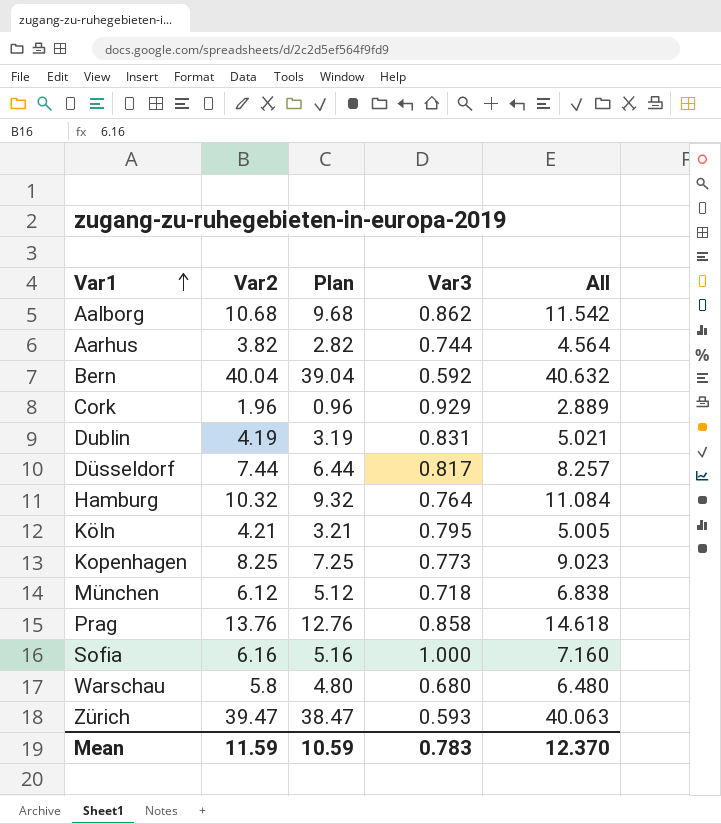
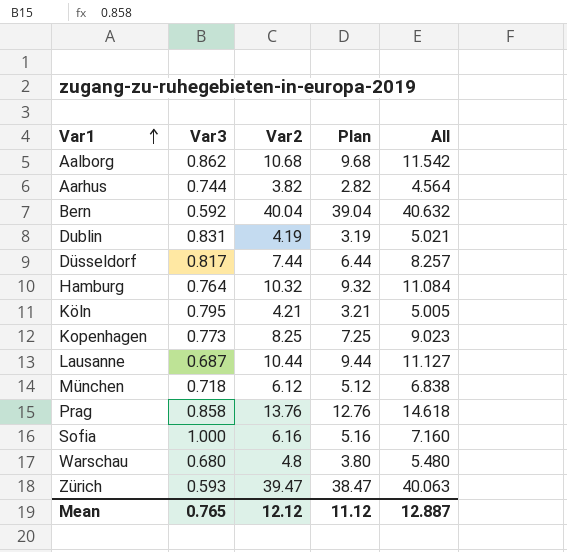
column Var3 | position: 4 -> 2
row Cork: 1.96 | 0.96 | 0.929 | 2.889 -> none
row Lausanne: none -> 0.687 | 10.44 | 9.44 | 11.127
Warschau | Var2: 5.8 -> 4.8
Warschau | Plan: 4.80 -> 3.80
Warschau | All: 6.480 -> 5.480
Mean | Var3: 0.783 -> 0.765
Mean | Var2: 11.59 -> 12.12
Mean | Plan: 10.59 -> 11.12
Mean | All: 12.370 -> 12.887

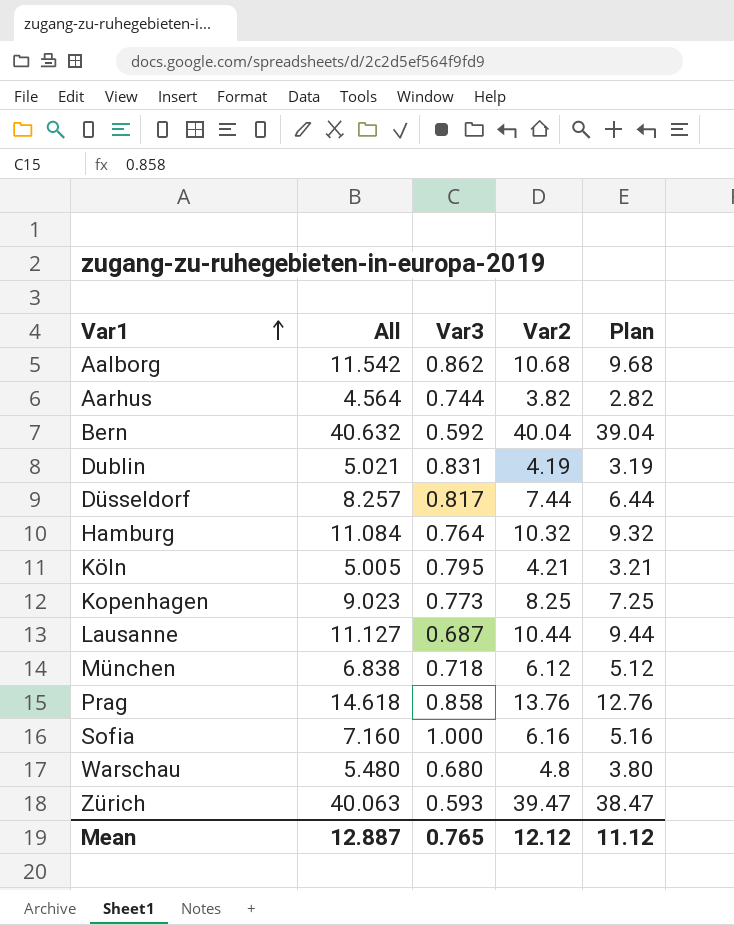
column All | position: 5 -> 2

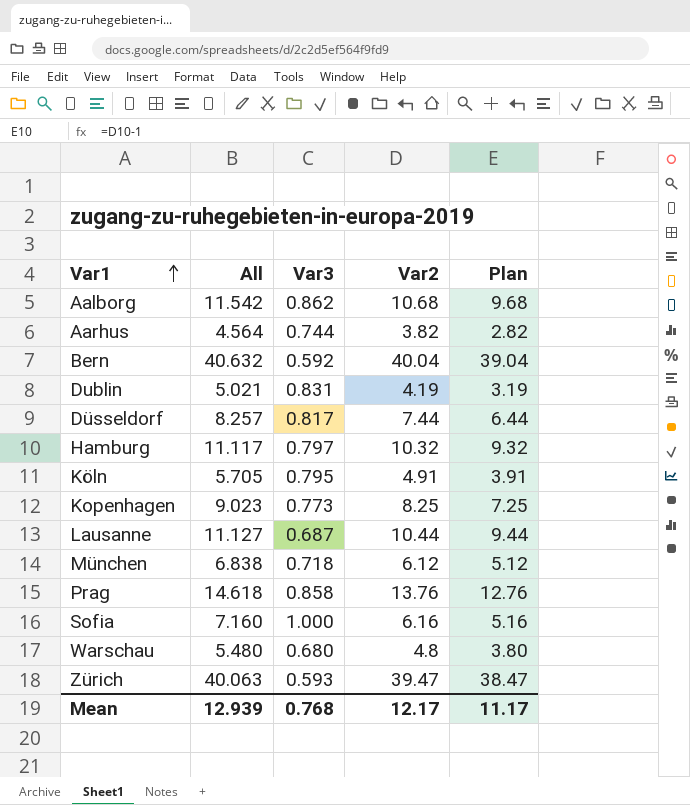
Hamburg | All: 11.084 -> 11.117
Hamburg | Var3: 0.764 -> 0.797
Köln | All: 5.005 -> 5.705
Köln | Var2: 4.21 -> 4.91
Köln | Plan: 3.21 -> 3.91
Mean | All: 12.887 -> 12.939
Mean | Var3: 0.765 -> 0.768
Mean | Var2: 12.12 -> 12.17
Mean | Plan: 11.12 -> 11.17

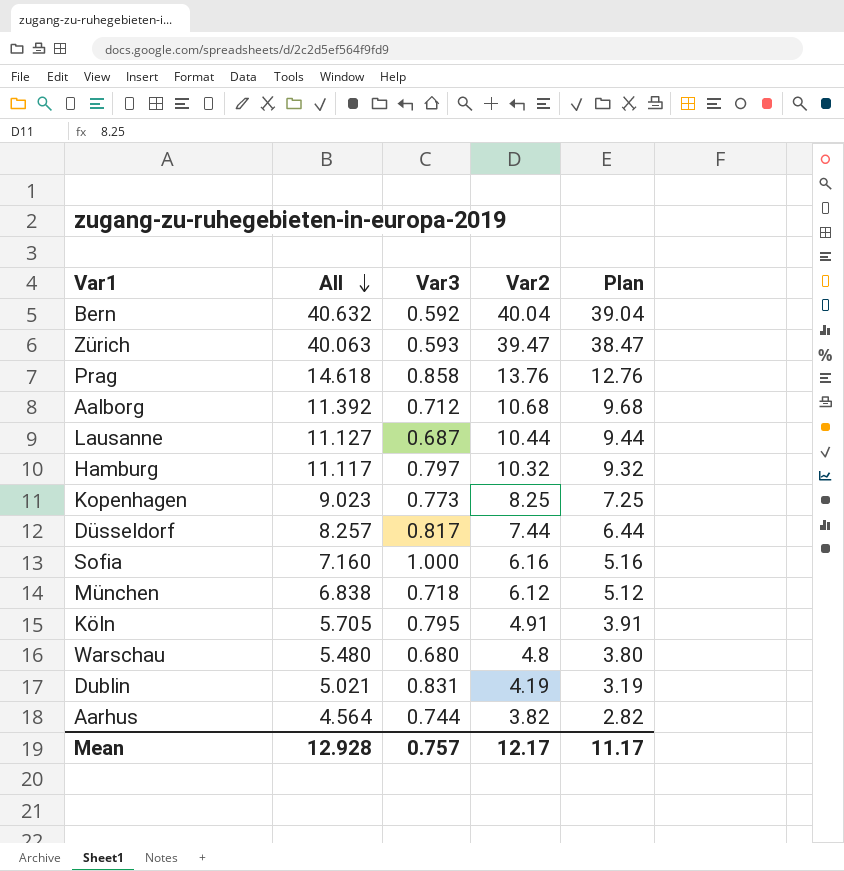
row order: Var1 ascending -> All descending
Aalborg | All: 11.542 -> 11.392
Aalborg | Var3: 0.862 -> 0.712
Mean | All: 12.939 -> 12.928
Mean | Var3: 0.768 -> 0.757

